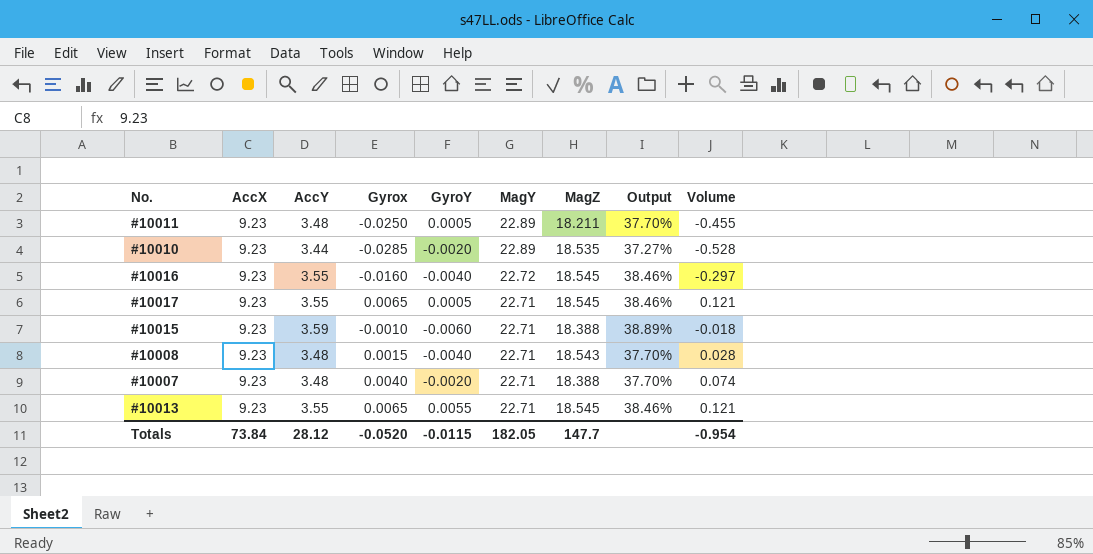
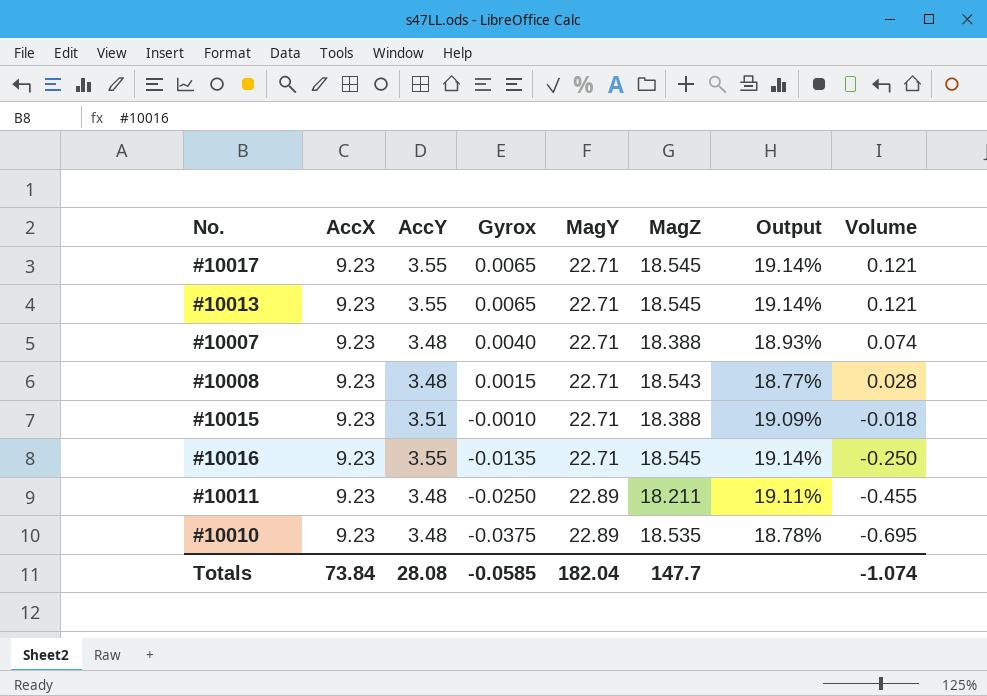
row order: MagY descending -> Gyrox descending
column GyroY | position: 5 -> none
column Output | formula: [AccY] / [AccX] -> [AccY] / [MagZ]
#10015 | AccY: 3.59 -> 3.51
#10016 | Gyrox: -0.0160 -> -0.0135
#10016 | MagY: 22.72 -> 22.71
#10016 | Volume: -0.297 -> -0.250
#10010 | AccY: 3.44 -> 3.48
#10010 | Gyrox: -0.0285 -> -0.0375
#10010 | Volume: -0.528 -> -0.695
Totals | AccY: 28.12 -> 28.08
Totals | Gyrox: -0.0520 -> -0.0585
Totals | MagY: 182.05 -> 182.04
Totals | Volume: -0.954 -> -1.074

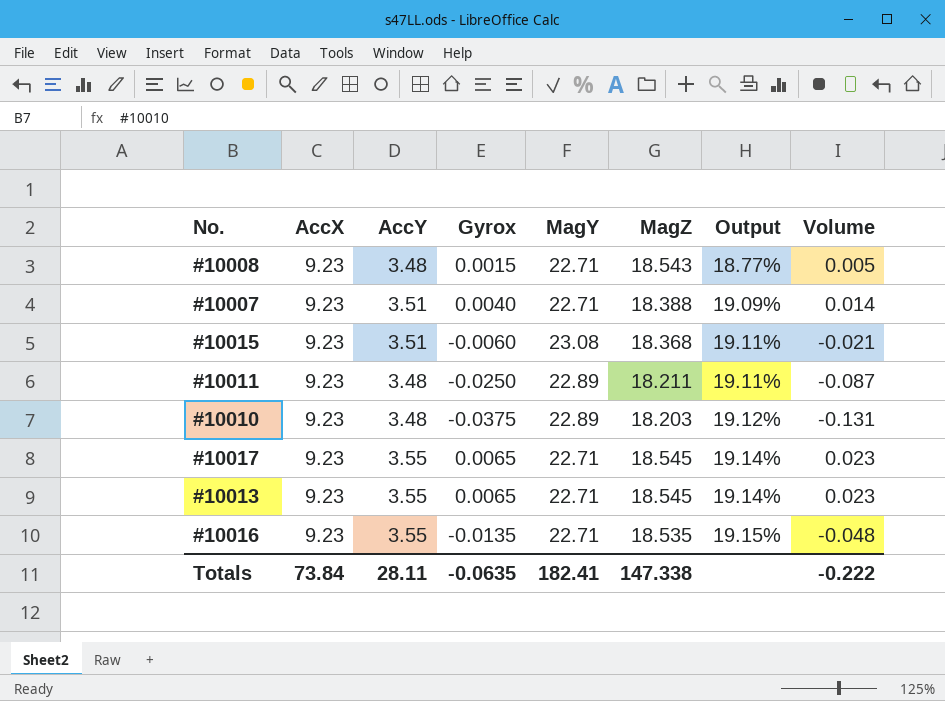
row order: Gyrox descending -> Output ascending
column Volume | formula: [Gyrox] * [MagZ] -> [AccY] * [Gyrox]
#10007 | AccY: 3.48 -> 3.51
#10007 | Output: 18.93% -> 19.09%
#10015 | Gyrox: -0.0010 -> -0.0060
#10015 | MagY: 22.71 -> 23.08
#10015 | MagZ: 18.388 -> 18.368
#10015 | Output: 19.09% -> 19.11%
#10010 | MagZ: 18.535 -> 18.203
#10010 | Output: 18.78% -> 19.12%
#10016 | MagZ: 18.545 -> 18.535
#10016 | Output: 19.14% -> 19.15%
Totals | AccY: 28.08 -> 28.11
Totals | Gyrox: -0.0585 -> -0.0635
Totals | MagY: 182.04 -> 182.41
Totals | MagZ: 147.7 -> 147.338
Totals | Volume: -1.074 -> -0.222

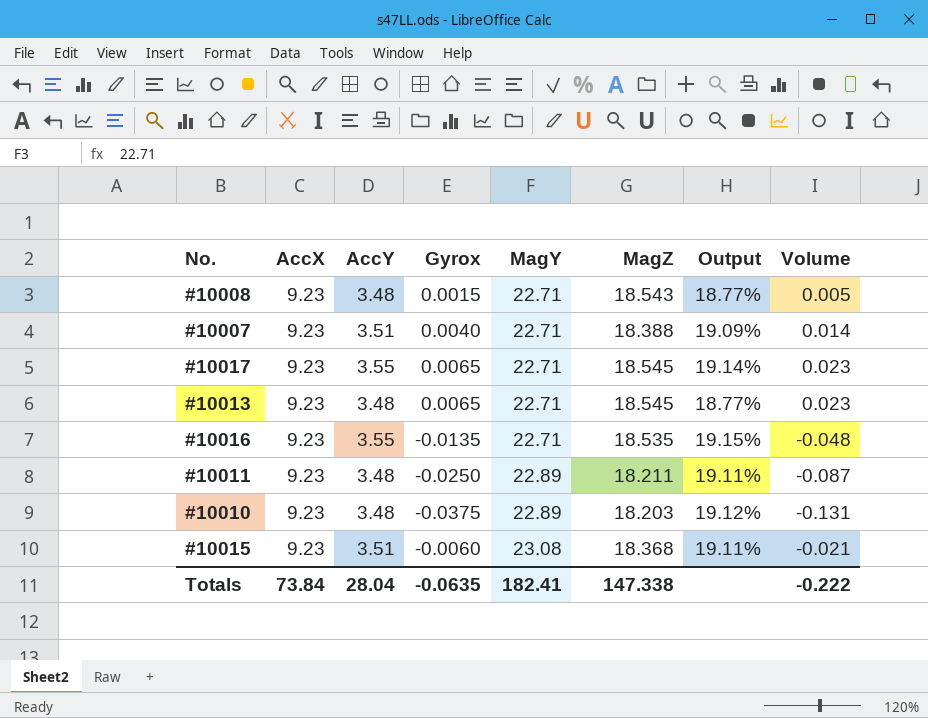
row order: Output ascending -> MagY ascending
#10013 | AccY: 3.55 -> 3.48
#10013 | Output: 19.14% -> 18.77%
Totals | AccY: 28.11 -> 28.04

